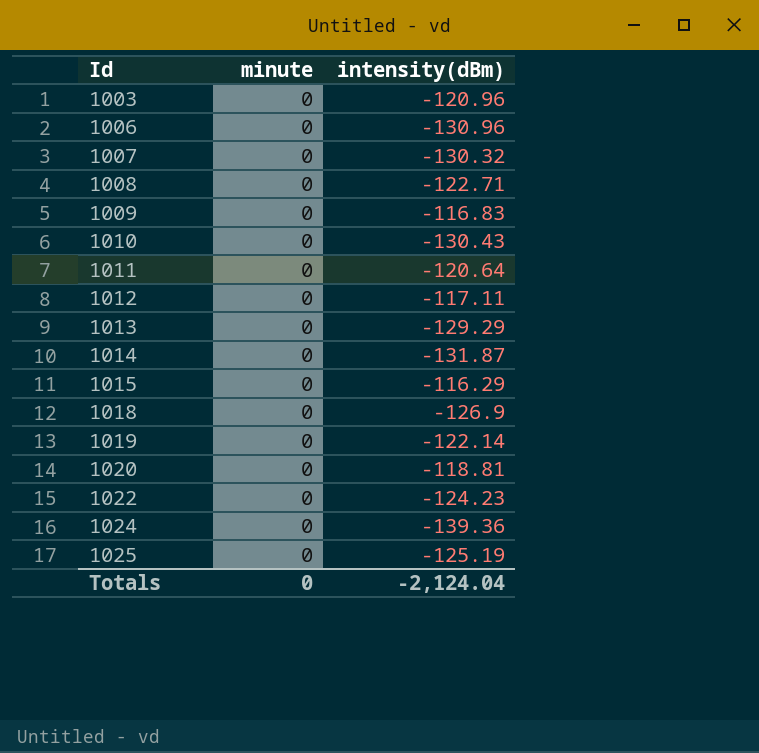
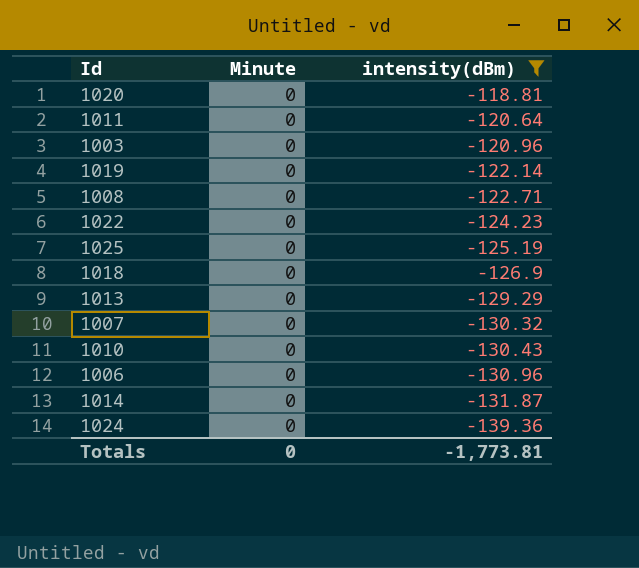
filter: none -> intensity(dBm) <= -118.81
row order: Id ascending -> intensity(dBm) descending
column name: minute -> Minute
Totals | intensity(dBm): -2,124.04 -> -1,773.81

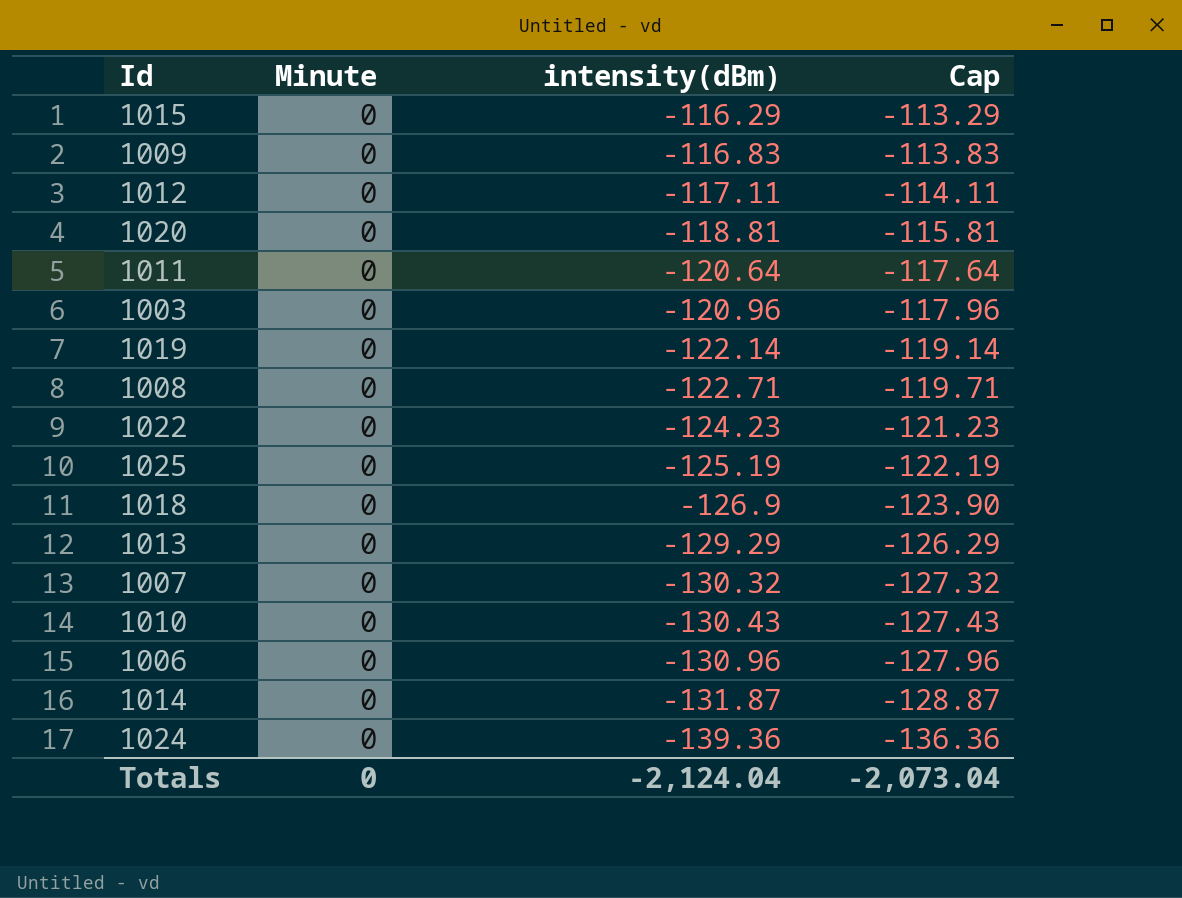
filter: intensity(dBm) <= -118.81 -> none
column Cap | formula: none -> [intensity(dBm)] + 3
Totals | intensity(dBm): -1,773.81 -> -2,124.04

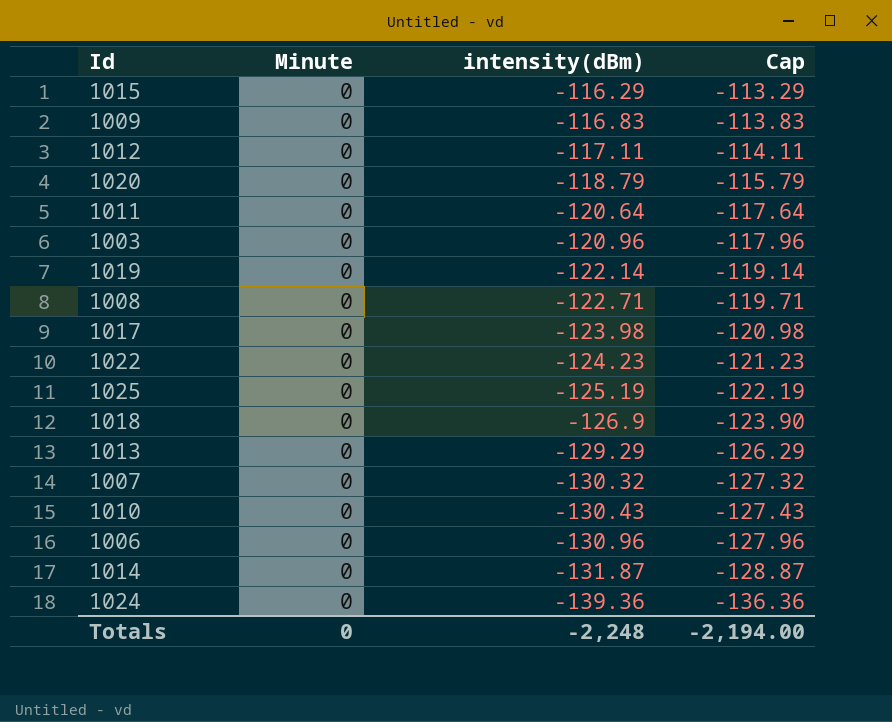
1020 | intensity(dBm): -118.81 -> -118.79
1020 | Cap: -115.81 -> -115.79
row 1017: none -> 0 | -123.98 | -120.98
Totals | intensity(dBm): -2,124.04 -> -2,248
Totals | Cap: -2,073.04 -> -2,194.00

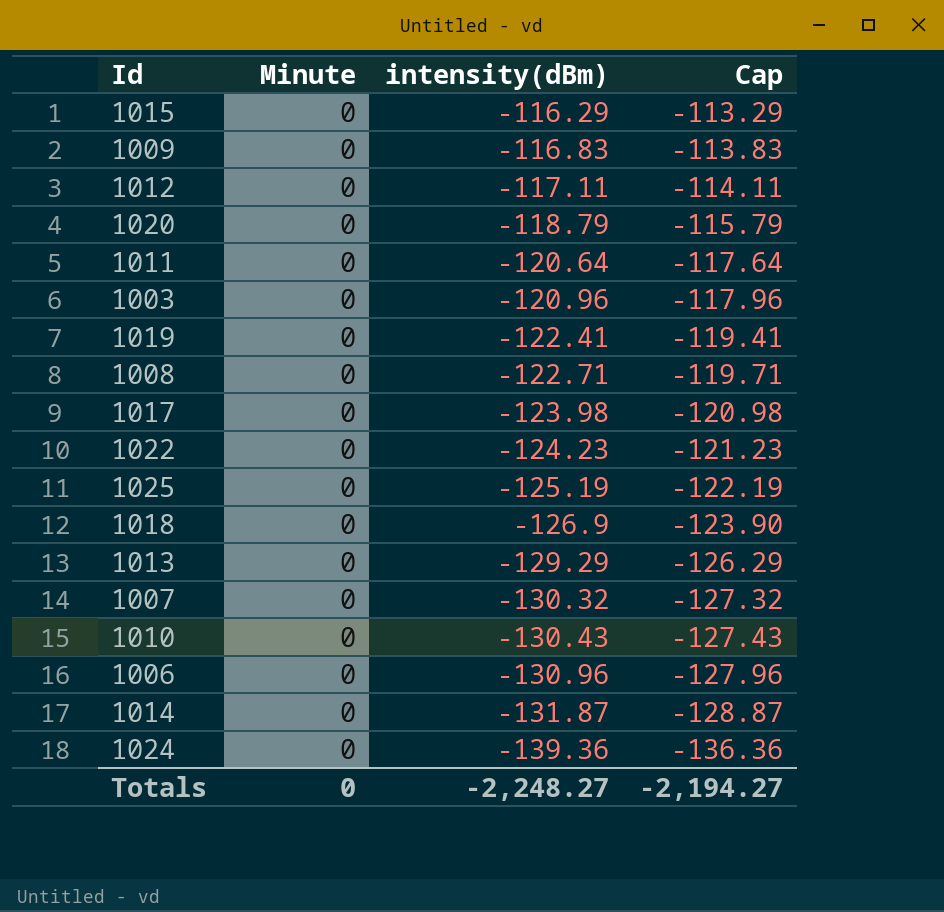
1019 | intensity(dBm): -122.14 -> -122.41
1019 | Cap: -119.14 -> -119.41
Totals | intensity(dBm): -2,248 -> -2,248.27
Totals | Cap: -2,194.00 -> -2,194.27

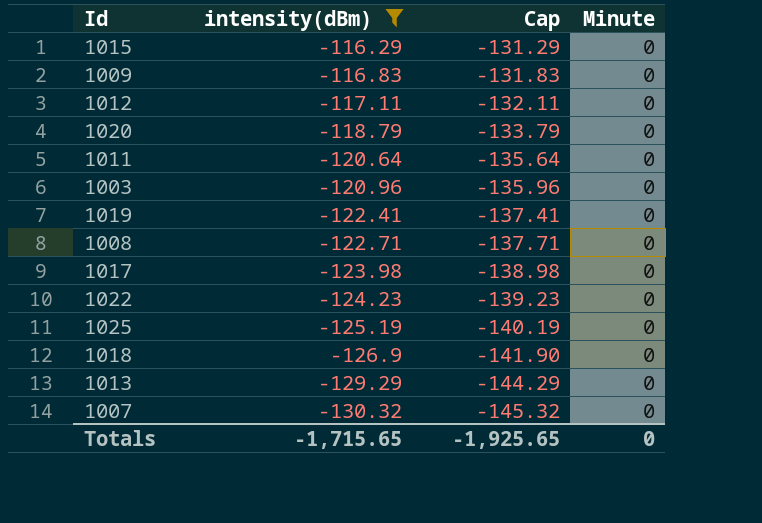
filter: none -> intensity(dBm) >= -130.32
column Cap | formula: [intensity(dBm)] + 3 -> [intensity(dBm)] - 15
column Minute | position: 2 -> 4
Totals | intensity(dBm): -2,248.27 -> -1,715.65
Totals | Cap: -2,194.27 -> -1,925.65

